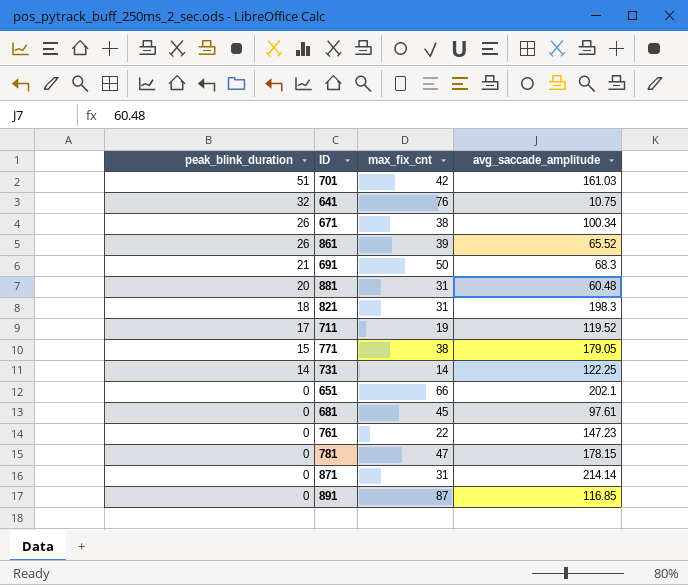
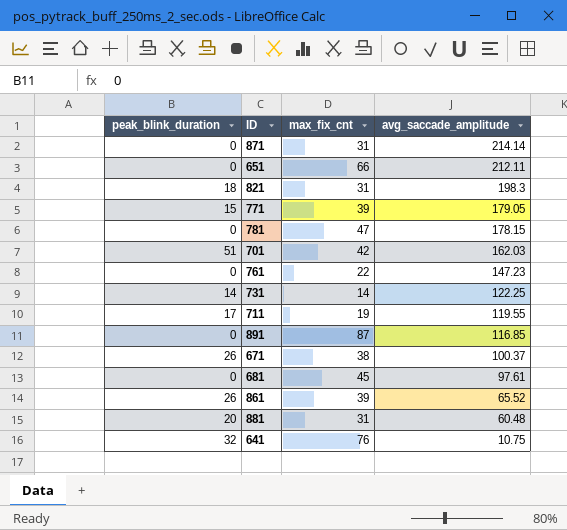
row order: peak_blink_duration descending -> avg_saccade_amplitude descending
row 691: 21 | 50 | 68.3 -> none
651 | avg_saccade_amplitude: 202.1 -> 212.11
771 | max_fix_cnt: 38 -> 39
701 | avg_saccade_amplitude: 161.03 -> 162.03
711 | avg_saccade_amplitude: 119.52 -> 119.55
671 | avg_saccade_amplitude: 100.34 -> 100.37

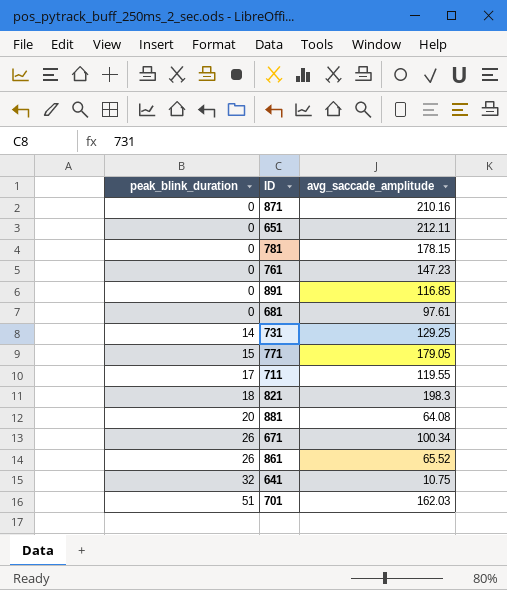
row order: avg_saccade_amplitude descending -> peak_blink_duration ascending
column max_fix_cnt | position: 3 -> none
871 | avg_saccade_amplitude: 214.14 -> 210.16
731 | avg_saccade_amplitude: 122.25 -> 129.25
881 | avg_saccade_amplitude: 60.48 -> 64.08
671 | avg_saccade_amplitude: 100.37 -> 100.34

